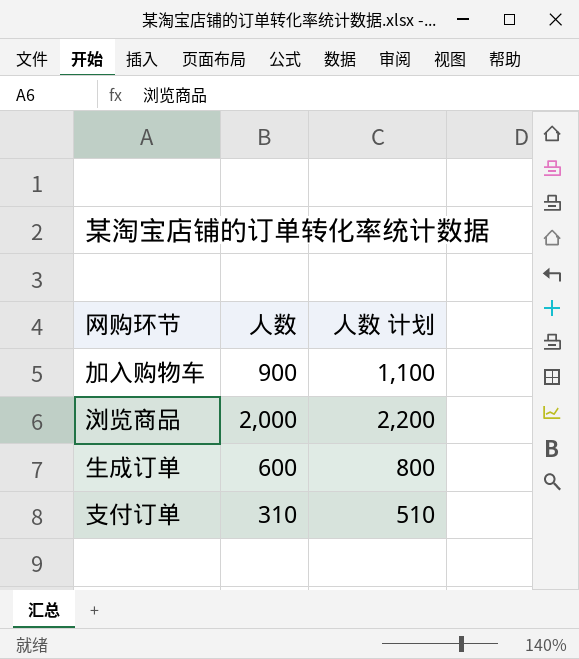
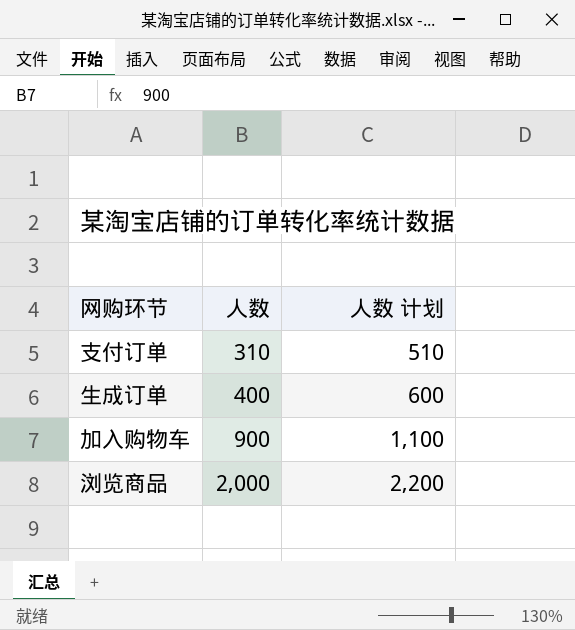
row order: none -> 人数 ascending
生成订单 | 人数: 600 -> 400
生成订单 | 人数 计划: 800 -> 600

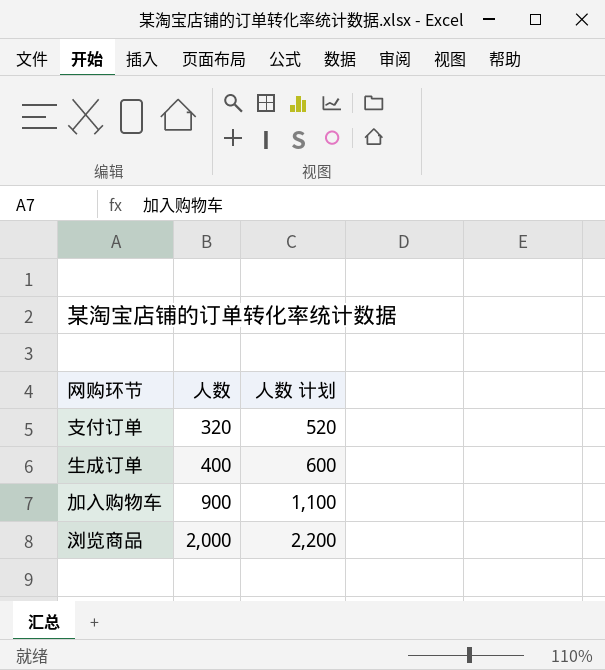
支付订单 | 人数: 310 -> 320
支付订单 | 人数 计划: 510 -> 520

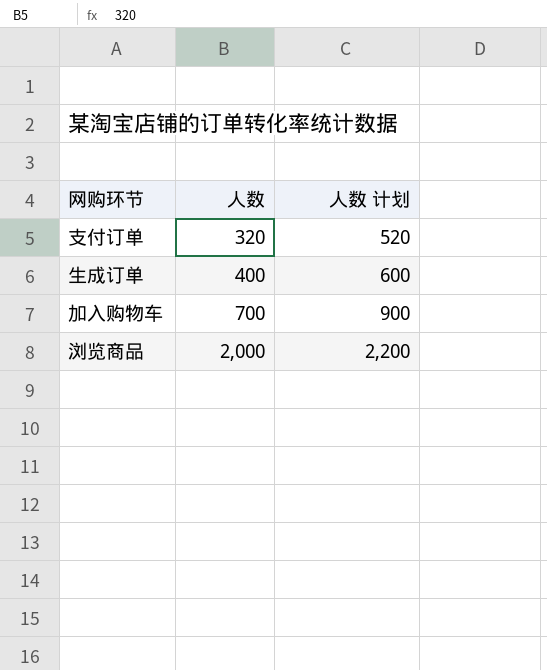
加入购物车 | 人数: 900 -> 700
加入购物车 | 人数 计划: 1,100 -> 900

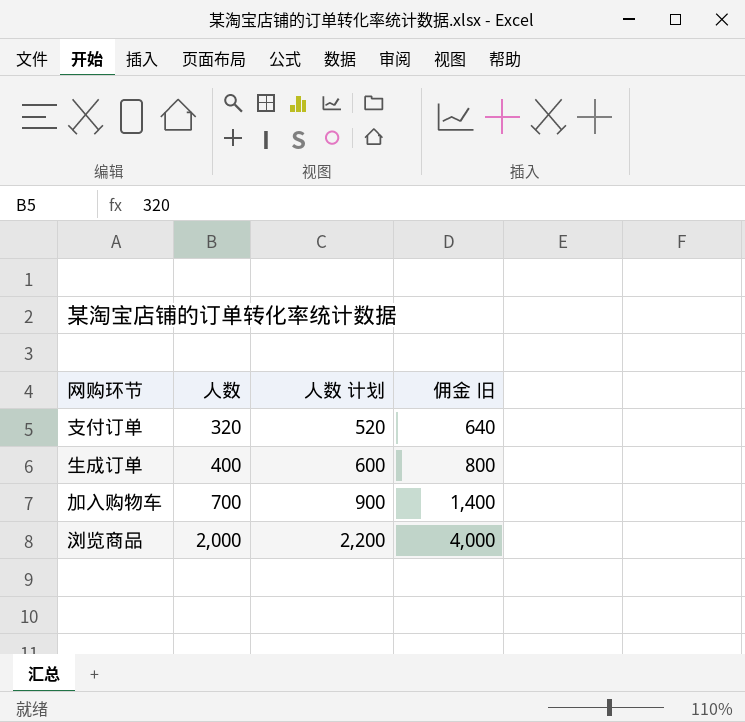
column 佣金 旧 | formula: none -> [人数] * 2

